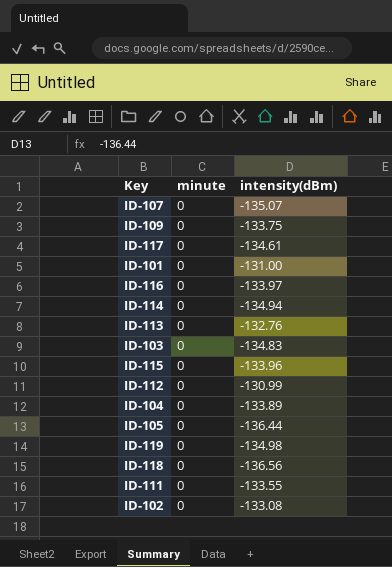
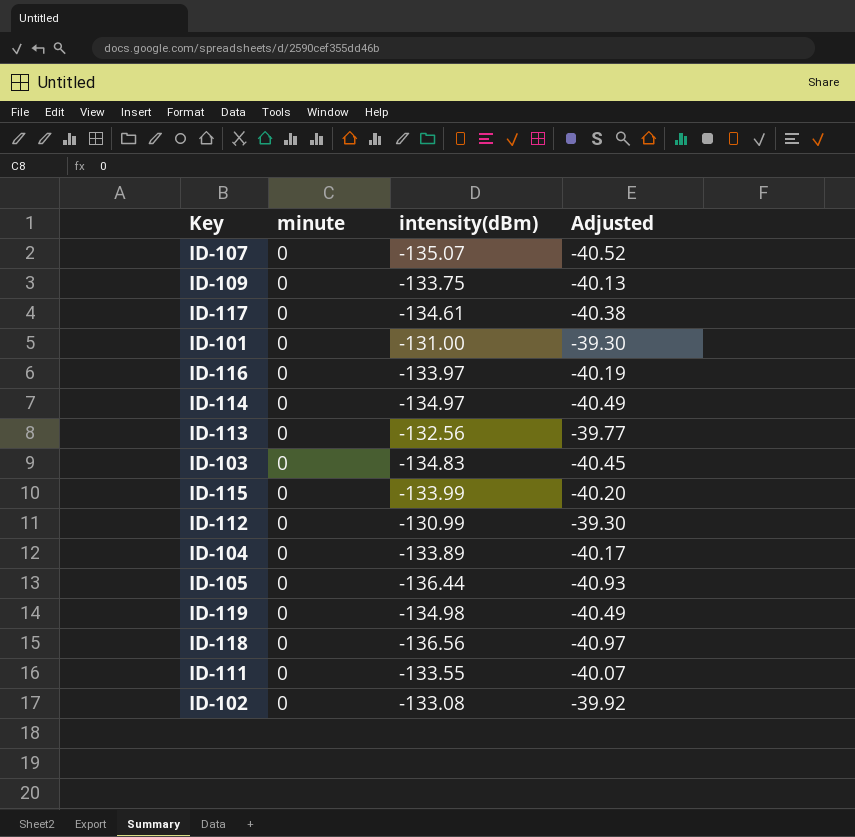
column Adjusted | formula: none -> [intensity(dBm)] * 0.3
ID-114 | intensity(dBm): -134.94 -> -134.97
ID-113 | intensity(dBm): -132.76 -> -132.56
ID-115 | intensity(dBm): -133.96 -> -133.99

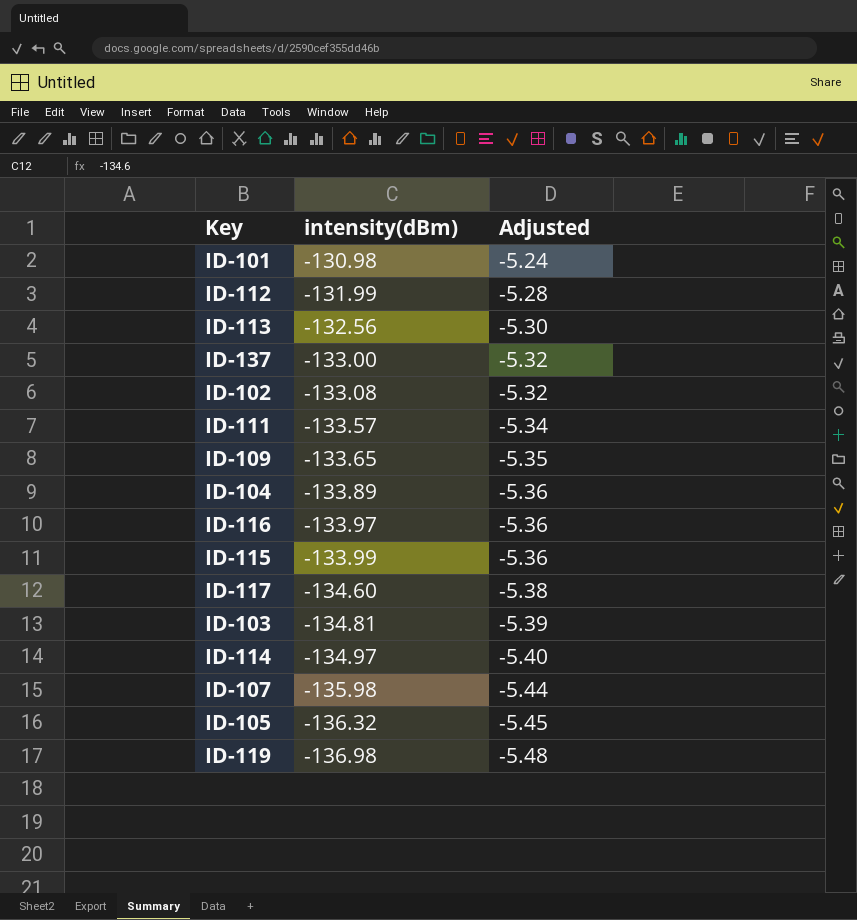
row order: none -> intensity(dBm) descending
column minute | position: 2 -> none
column Adjusted | formula: [intensity(dBm)] * 0.3 -> [intensity(dBm)] * 0.04
row ID-118: 0 | -136.56 | -40.97 -> none
ID-101 | intensity(dBm): -131.00 -> -130.98
ID-112 | intensity(dBm): -130.99 -> -131.99
row ID-137: none -> -133.00 | -5.32
ID-111 | intensity(dBm): -133.55 -> -133.57
ID-109 | intensity(dBm): -133.75 -> -133.65
ID-117 | intensity(dBm): -134.61 -> -134.60
ID-103 | intensity(dBm): -134.83 -> -134.81
ID-107 | intensity(dBm): -135.07 -> -135.98
ID-105 | intensity(dBm): -136.44 -> -136.32
ID-119 | intensity(dBm): -134.98 -> -136.98

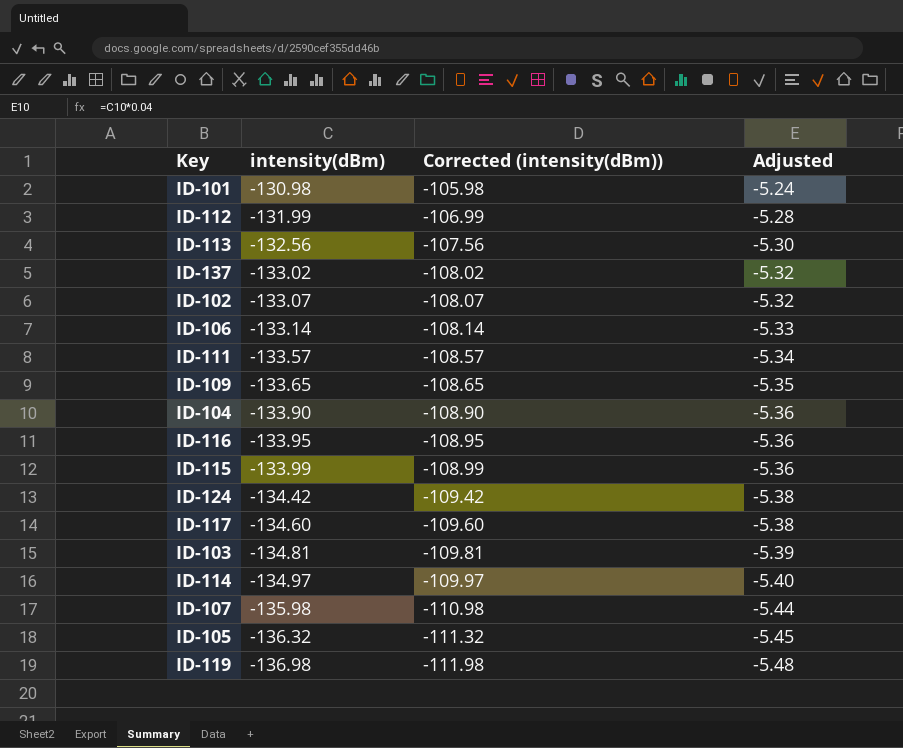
column Corrected (intensity(dBm)) | formula: none -> [intensity(dBm)] + 25
ID-137 | intensity(dBm): -133.00 -> -133.02
ID-102 | intensity(dBm): -133.08 -> -133.07
row ID-106: none -> -133.14 | -108.14 | -5.33
ID-104 | intensity(dBm): -133.89 -> -133.90
ID-116 | intensity(dBm): -133.97 -> -133.95
row ID-124: none -> -134.42 | -109.42 | -5.38

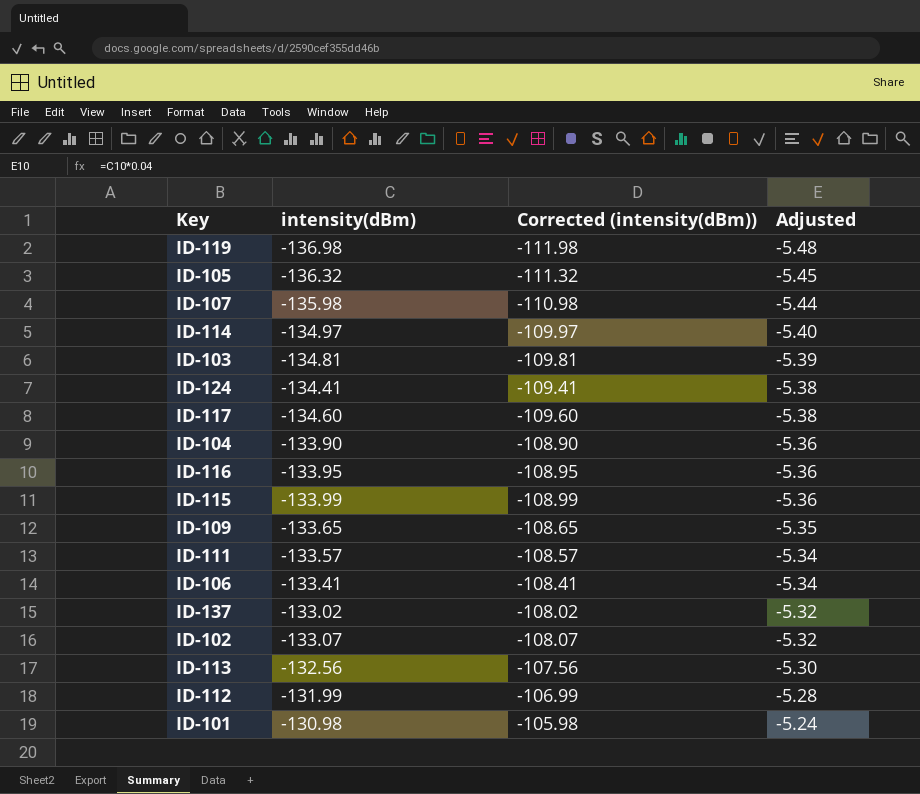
row order: intensity(dBm) descending -> Adjusted ascending
ID-124 | intensity(dBm): -134.42 -> -134.41
ID-124 | Corrected (intensity(dBm)): -109.42 -> -109.41
ID-106 | intensity(dBm): -133.14 -> -133.41
ID-106 | Corrected (intensity(dBm)): -108.14 -> -108.41
ID-106 | Adjusted: -5.33 -> -5.34

